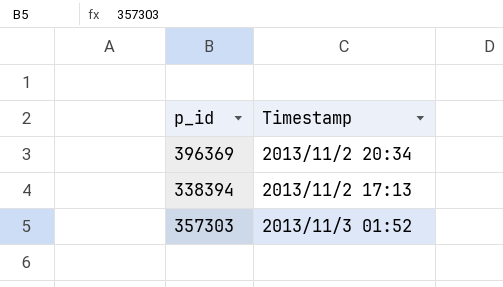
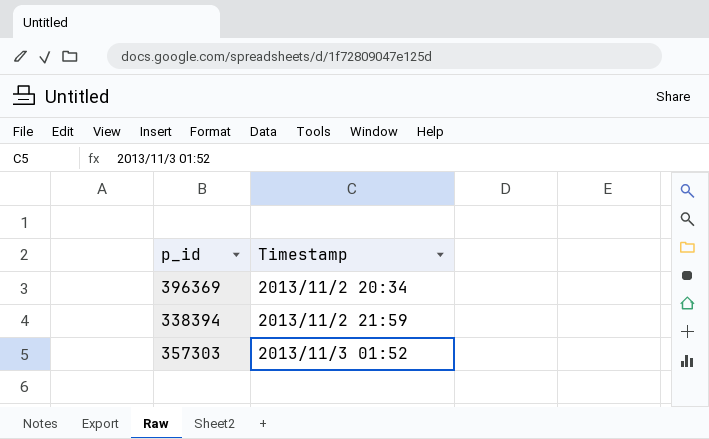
338394 | Timestamp: 2013/11/2 17:13 -> 2013/11/2 21:59

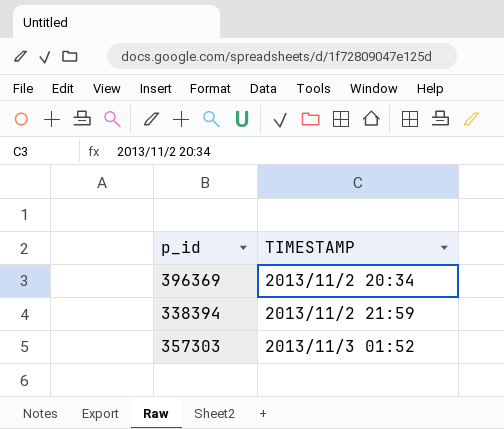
column name: Timestamp -> TIMESTAMP

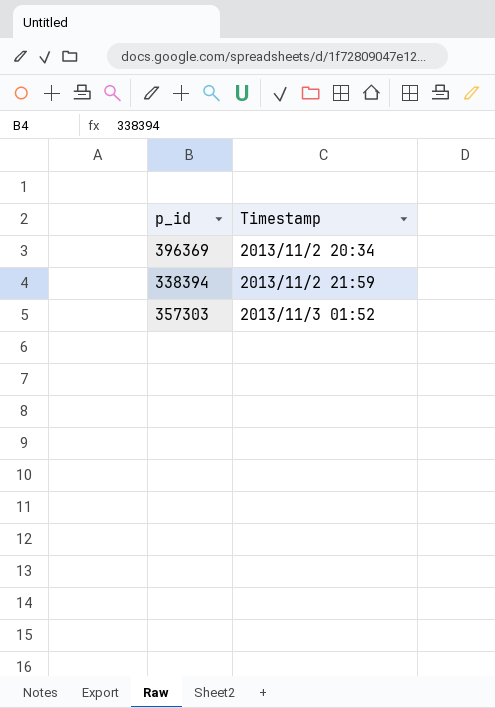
column name: TIMESTAMP -> Timestamp

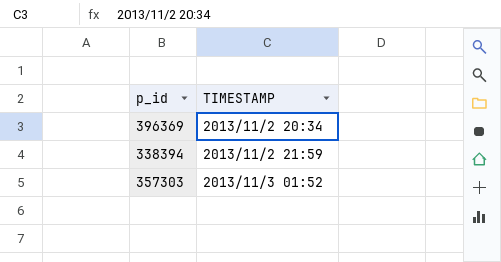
column name: Timestamp -> TIMESTAMP

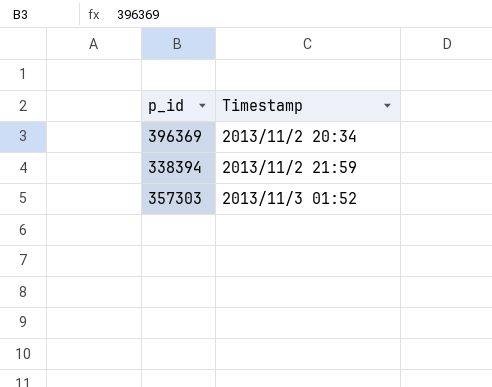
column name: TIMESTAMP -> Timestamp

